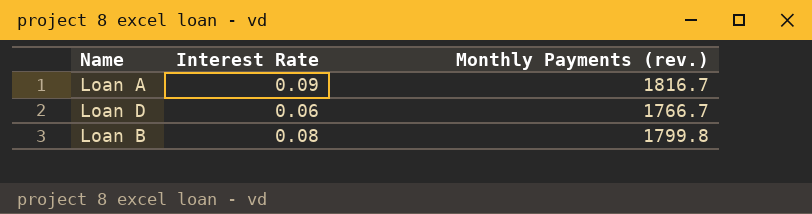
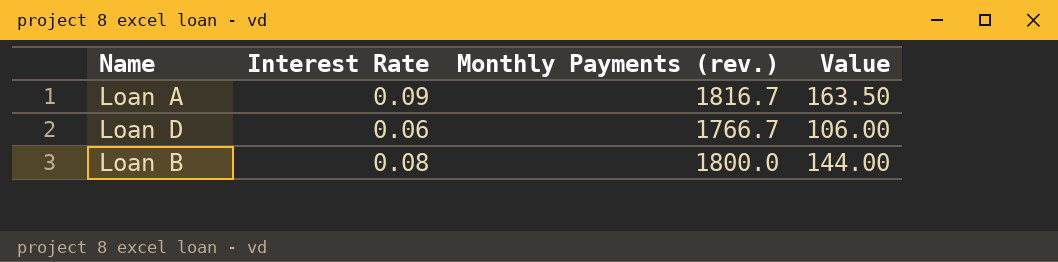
column Value | formula: none -> [Interest Rate] * [Monthly Payments (rev.)]
Loan B | Monthly Payments (rev.): 1799.8 -> 1800.0

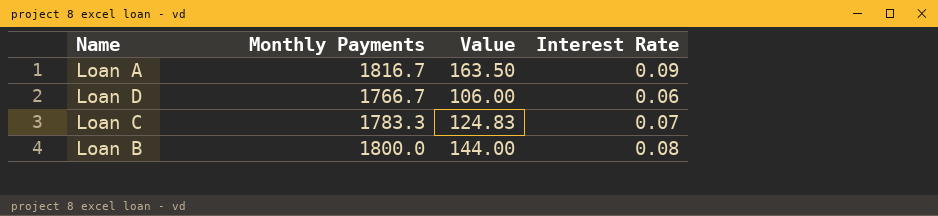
column name: Monthly Payments (rev.) -> Monthly Payments
column Interest Rate | position: 2 -> 4
row Loan C: none -> 1783.3 | 124.83 | 0.07

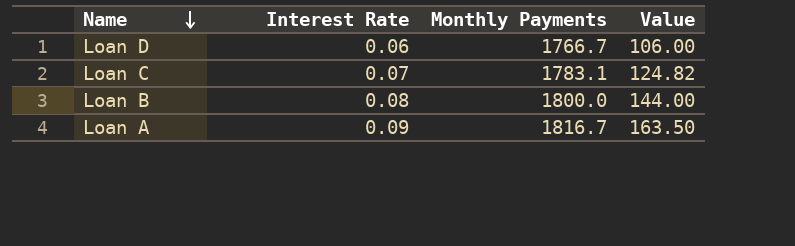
row order: none -> Name descending
column Interest Rate | position: 4 -> 2
Loan C | Monthly Payments: 1783.3 -> 1783.1
Loan C | Value: 124.83 -> 124.82

